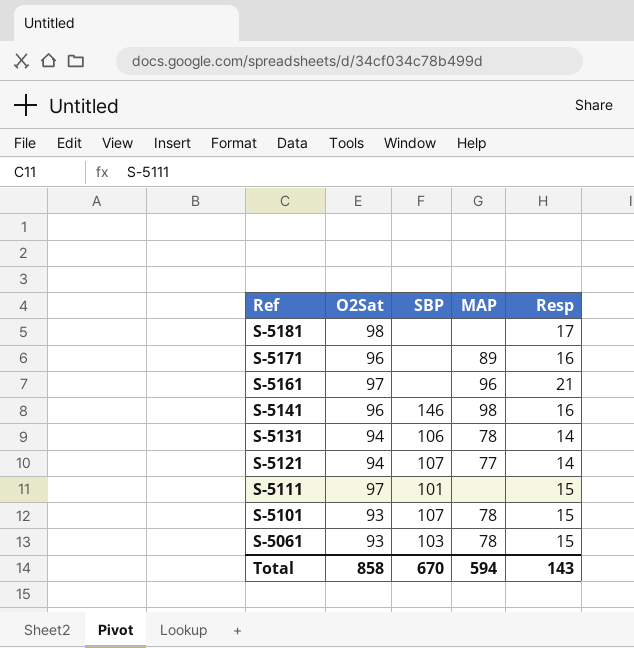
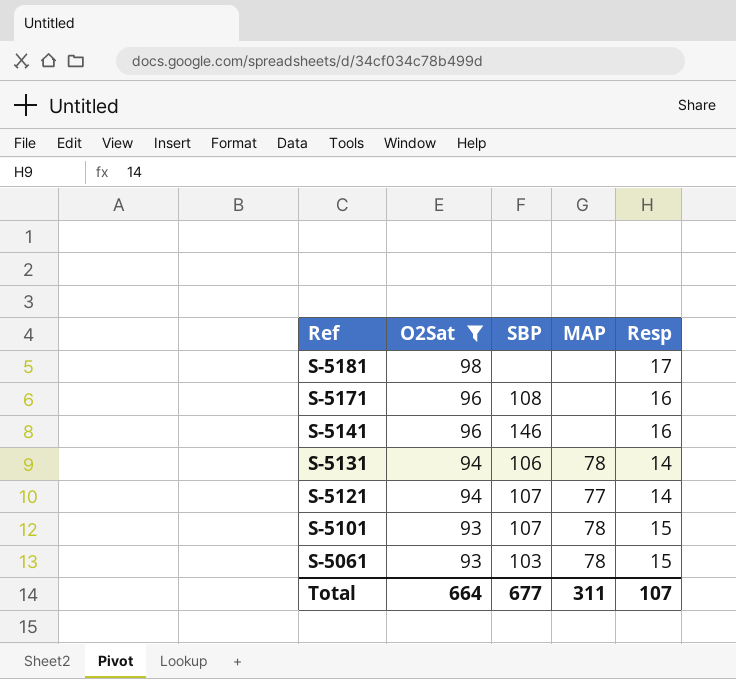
filter: none -> O2Sat != 97
S-5171 | SBP: none -> 108
S-5171 | MAP: 89 -> none
S-5141 | MAP: 98 -> none
Total | O2Sat: 858 -> 664
Total | SBP: 670 -> 677
Total | MAP: 594 -> 311
Total | Resp: 143 -> 107

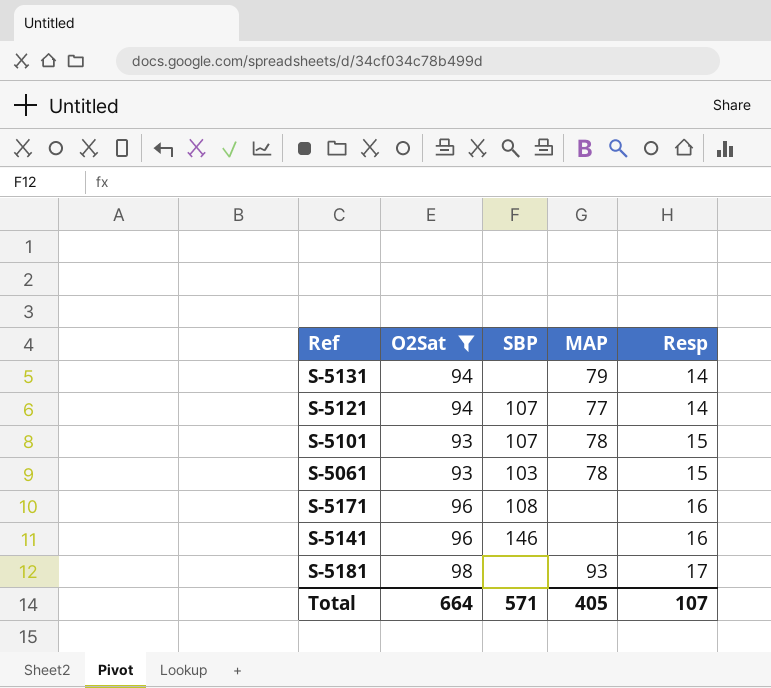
row order: Ref descending -> Resp ascending
S-5131 | SBP: 106 -> none
S-5131 | MAP: 78 -> 79
S-5181 | MAP: none -> 93
Total | SBP: 677 -> 571
Total | MAP: 311 -> 405

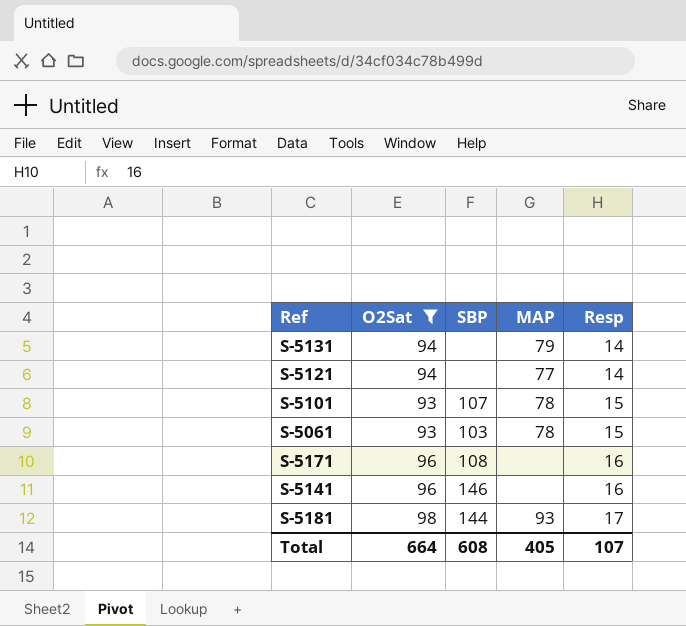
S-5121 | SBP: 107 -> none
S-5181 | SBP: none -> 144
Total | SBP: 571 -> 608

